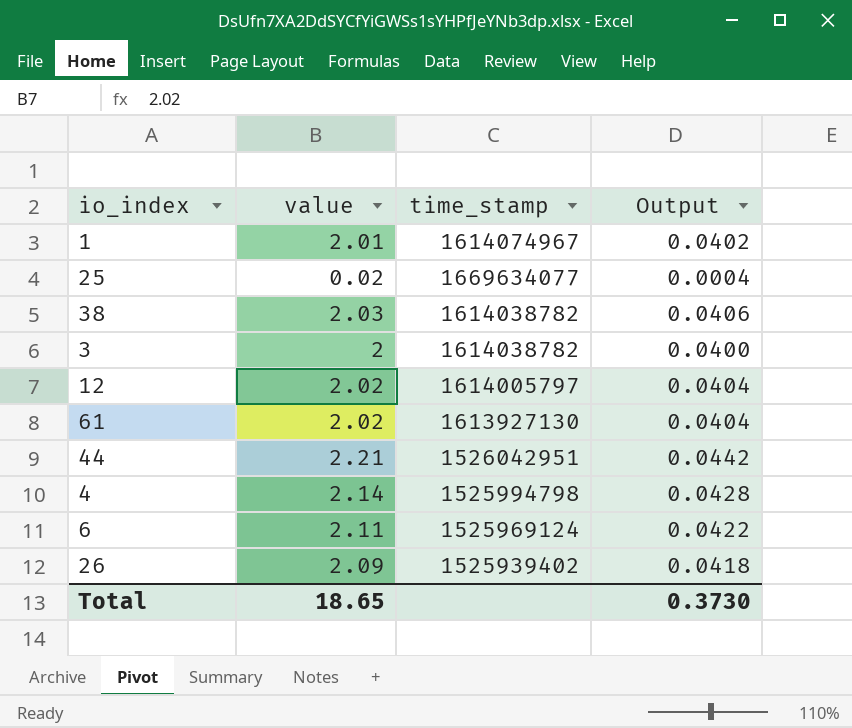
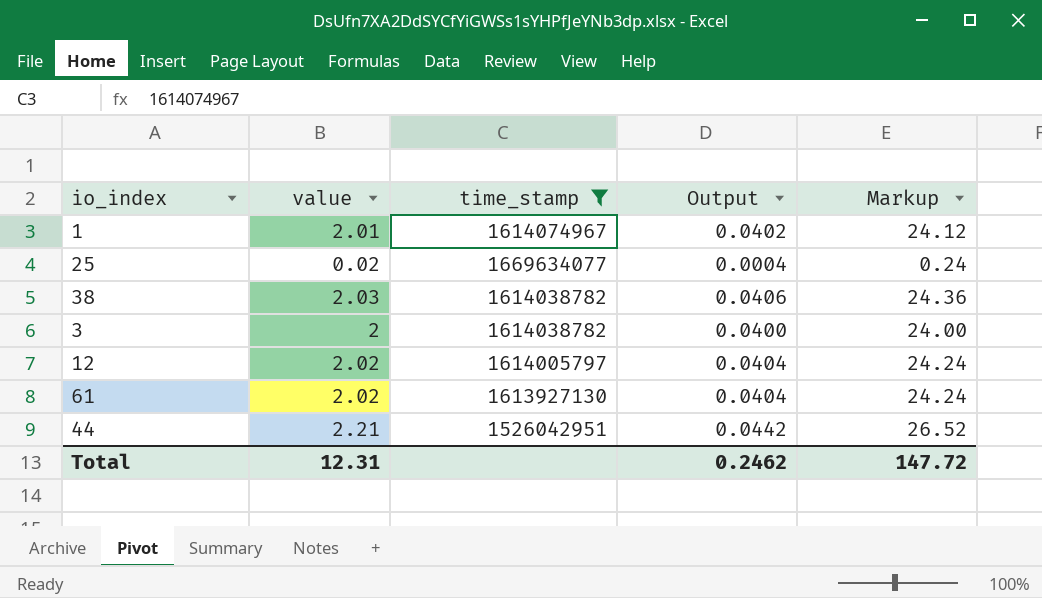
filter: none -> time_stamp >= 1526042951
column Markup | formula: none -> [value] * 12
Total | value: 18.65 -> 12.31
Total | Output: 0.3730 -> 0.2462

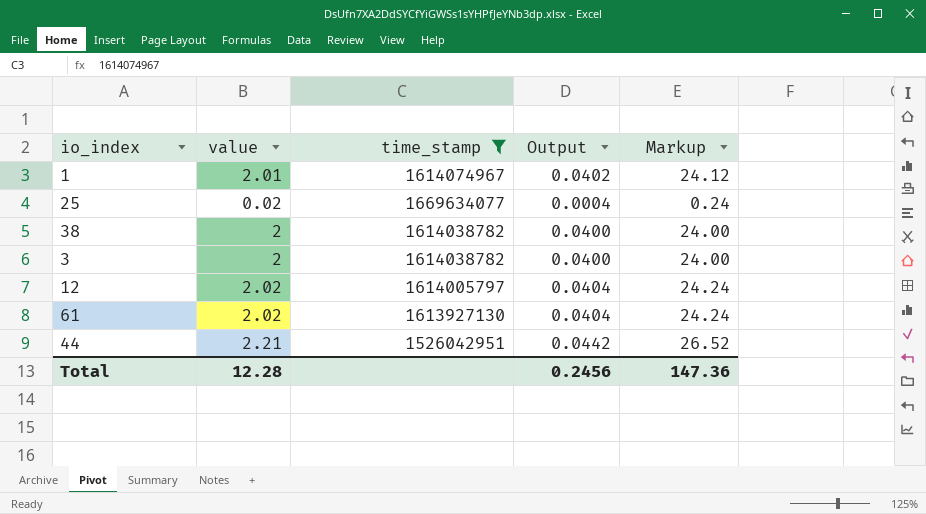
38 | value: 2.03 -> 2
38 | Output: 0.0406 -> 0.0400
38 | Markup: 24.36 -> 24.00
Total | value: 12.31 -> 12.28
Total | Output: 0.2462 -> 0.2456
Total | Markup: 147.72 -> 147.36

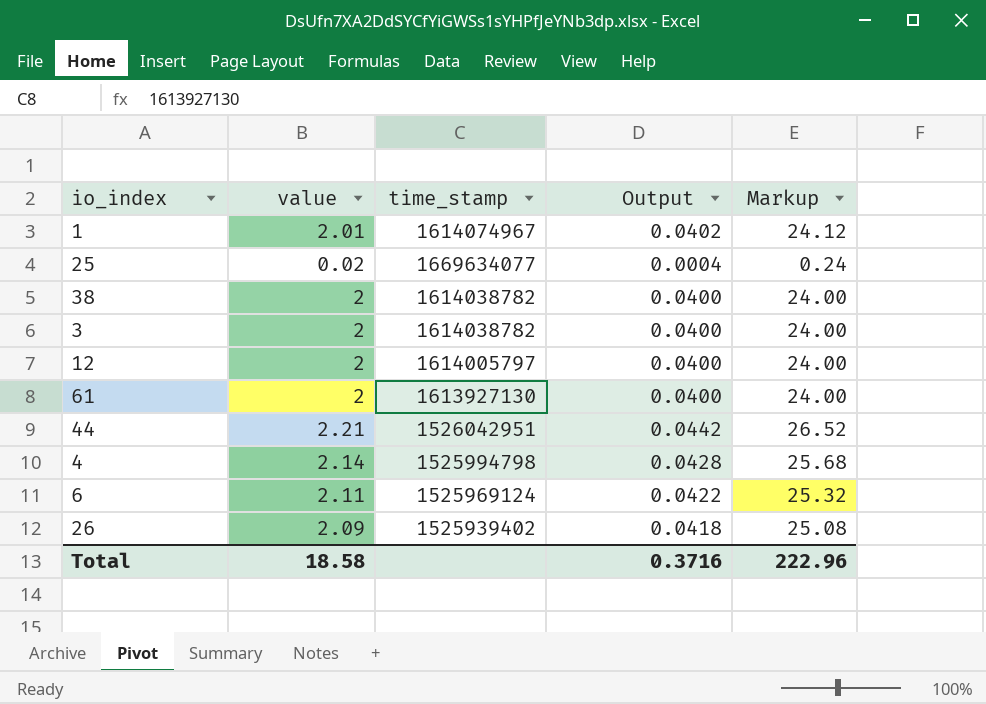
filter: time_stamp >= 1526042951 -> none
12 | value: 2.02 -> 2
12 | Output: 0.0404 -> 0.0400
12 | Markup: 24.24 -> 24.00
61 | value: 2.02 -> 2
61 | Output: 0.0404 -> 0.0400
61 | Markup: 24.24 -> 24.00
Total | value: 12.28 -> 18.58
Total | Output: 0.2456 -> 0.3716
Total | Markup: 147.36 -> 222.96

